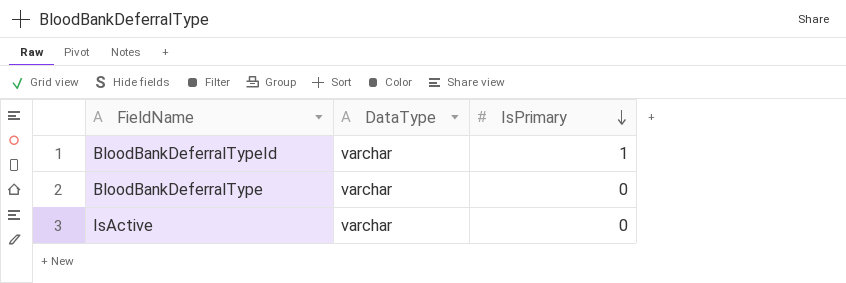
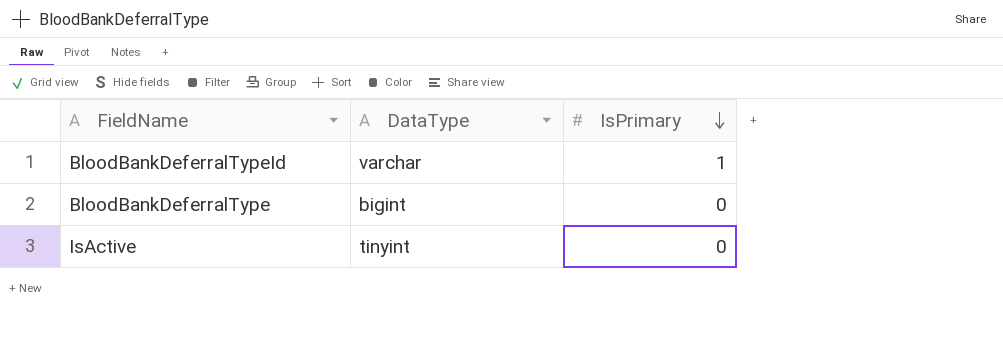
BloodBankDeferralType | DataType: varchar -> bigint
IsActive | DataType: varchar -> tinyint

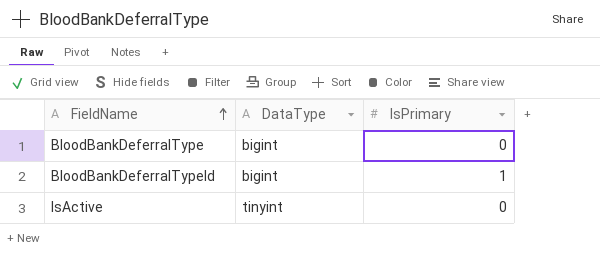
row order: IsPrimary descending -> FieldName ascending
BloodBankDeferralTypeId | DataType: varchar -> bigint

